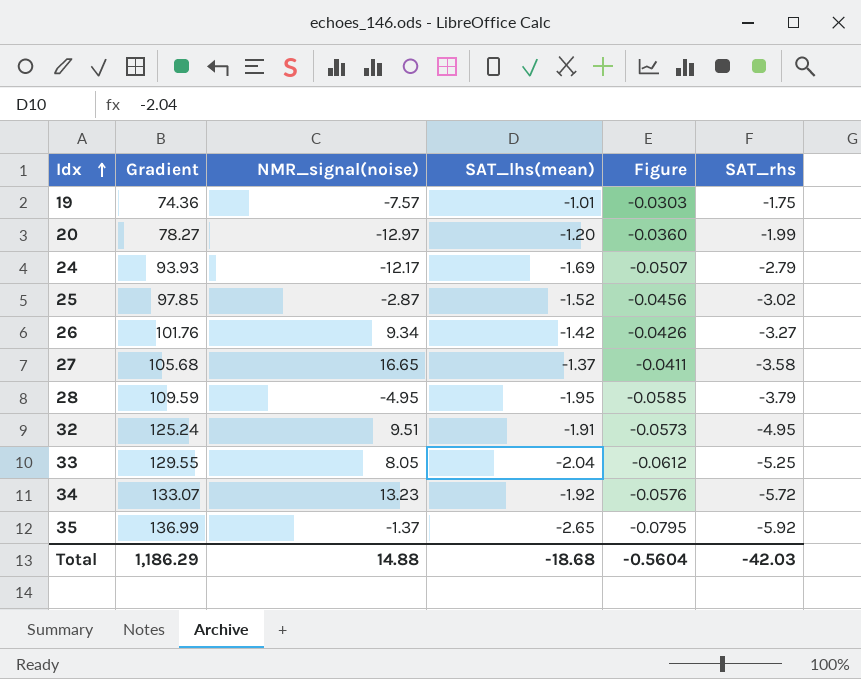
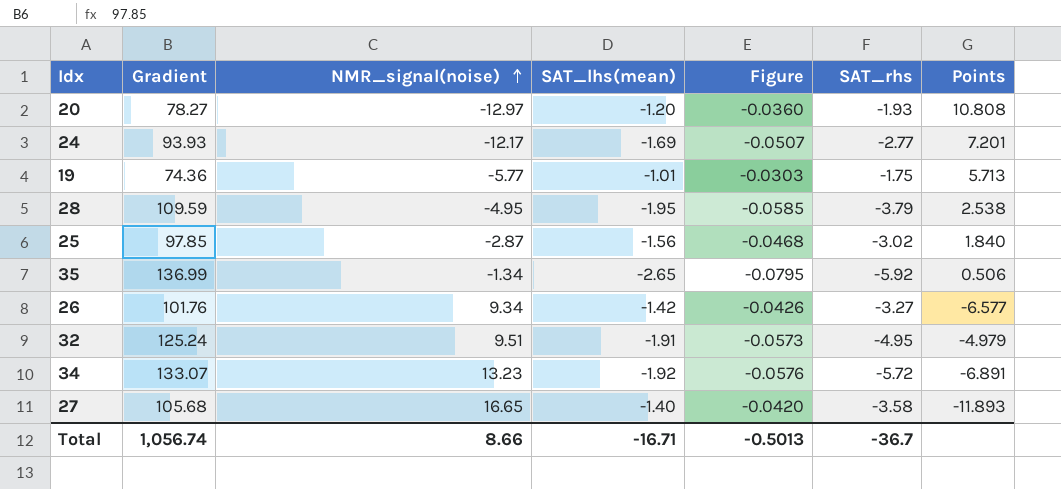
row order: Idx ascending -> NMR_signal(noise) ascending
column Points | formula: none -> [NMR_signal(noise)] / [SAT_lhs(mean)]
row 33: 129.55 | 8.05 | -2.04 | -0.0612 | -5.25 -> none
20 | SAT_rhs: -1.99 -> -1.93
24 | SAT_rhs: -2.79 -> -2.77
19 | NMR_signal(noise): -7.57 -> -5.77
25 | SAT_lhs(mean): -1.52 -> -1.56
25 | Figure: -0.0456 -> -0.0468
35 | NMR_signal(noise): -1.37 -> -1.34
27 | SAT_lhs(mean): -1.37 -> -1.40
27 | Figure: -0.0411 -> -0.0420
Total | Gradient: 1,186.29 -> 1,056.74
Total | NMR_signal(noise): 14.88 -> 8.66
Total | SAT_lhs(mean): -18.68 -> -16.71
Total | Figure: -0.5604 -> -0.5013
Total | SAT_rhs: -42.03 -> -36.7

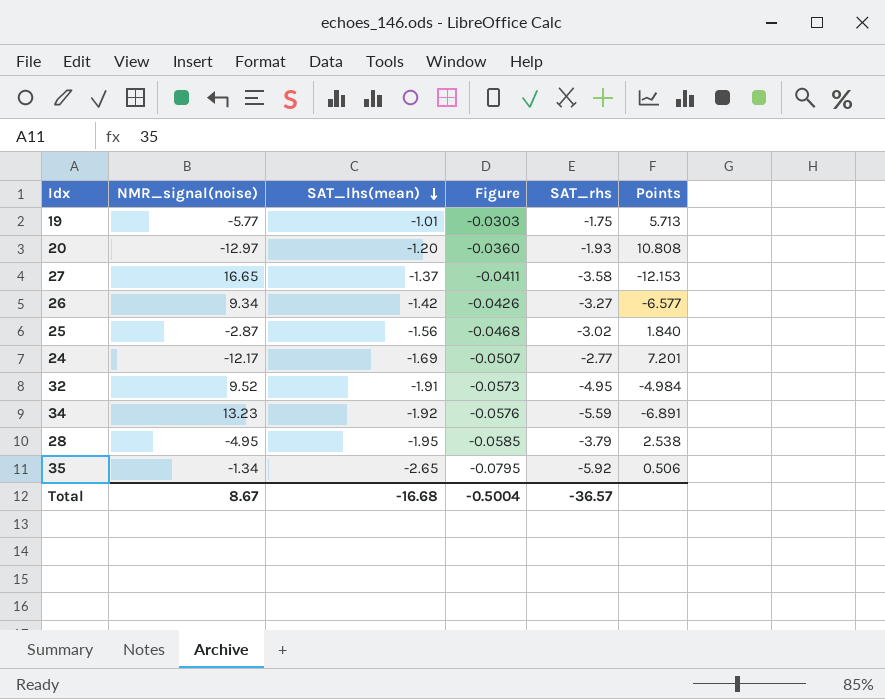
row order: NMR_signal(noise) ascending -> SAT_lhs(mean) descending
column Gradient | position: 2 -> none
27 | SAT_lhs(mean): -1.40 -> -1.37
27 | Figure: -0.0420 -> -0.0411
27 | Points: -11.893 -> -12.153
32 | NMR_signal(noise): 9.51 -> 9.52
32 | Points: -4.979 -> -4.984
34 | SAT_rhs: -5.72 -> -5.59
Total | NMR_signal(noise): 8.66 -> 8.67
Total | SAT_lhs(mean): -16.71 -> -16.68
Total | Figure: -0.5013 -> -0.5004
Total | SAT_rhs: -36.7 -> -36.57

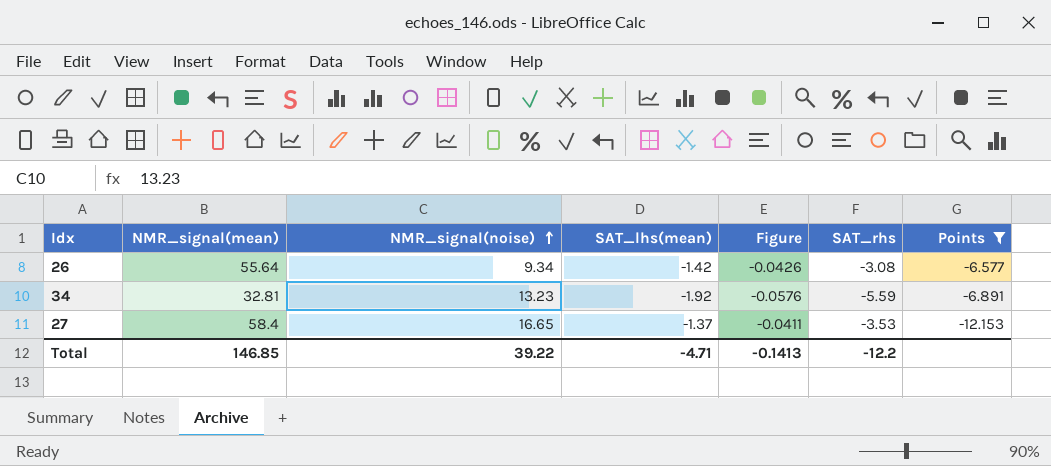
filter: none -> Points <= -6.577
row order: SAT_lhs(mean) descending -> NMR_signal(noise) ascending
column NMR_signal(mean) | position: none -> 2
26 | SAT_rhs: -3.27 -> -3.08
27 | SAT_rhs: -3.58 -> -3.53
Total | NMR_signal(noise): 8.67 -> 39.22
Total | SAT_lhs(mean): -16.68 -> -4.71
Total | Figure: -0.5004 -> -0.1413
Total | SAT_rhs: -36.57 -> -12.2

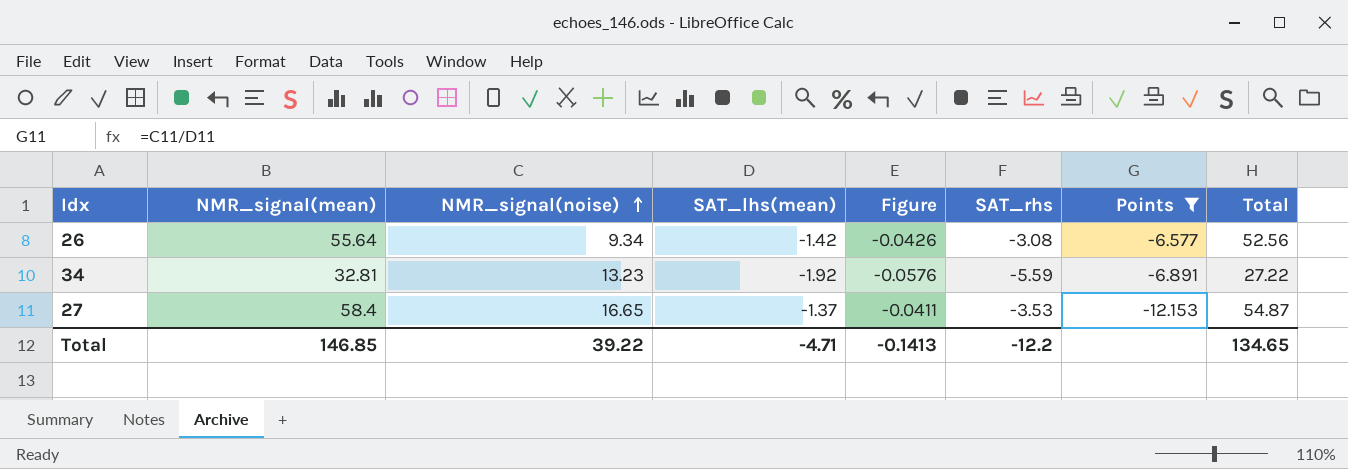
column Total | formula: none -> [NMR_signal(mean)] + [SAT_rhs]

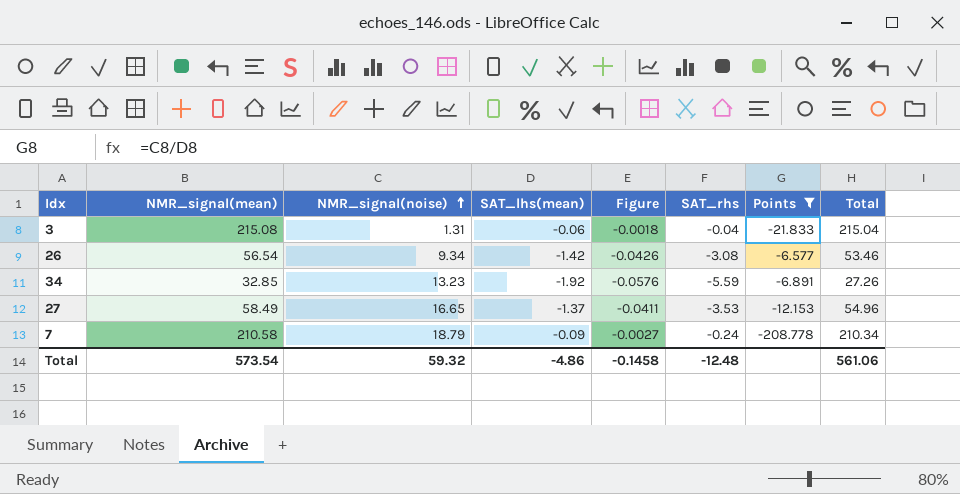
row 3: none -> 215.08 | 1.31 | -0.06 | -0.0018 | -0.04 | -21.833 | 215.04
26 | NMR_signal(mean): 55.64 -> 56.54
26 | Total: 52.56 -> 53.46
34 | NMR_signal(mean): 32.81 -> 32.85
34 | Total: 27.22 -> 27.26
27 | NMR_signal(mean): 58.4 -> 58.49
27 | Total: 54.87 -> 54.96
row 7: none -> 210.58 | 18.79 | -0.09 | -0.0027 | -0.24 | -208.778 | 210.34
Total | NMR_signal(mean): 146.85 -> 573.54
Total | NMR_signal(noise): 39.22 -> 59.32
Total | SAT_lhs(mean): -4.71 -> -4.86
Total | Figure: -0.1413 -> -0.1458
Total | SAT_rhs: -12.2 -> -12.48
Total | Total: 134.65 -> 561.06

